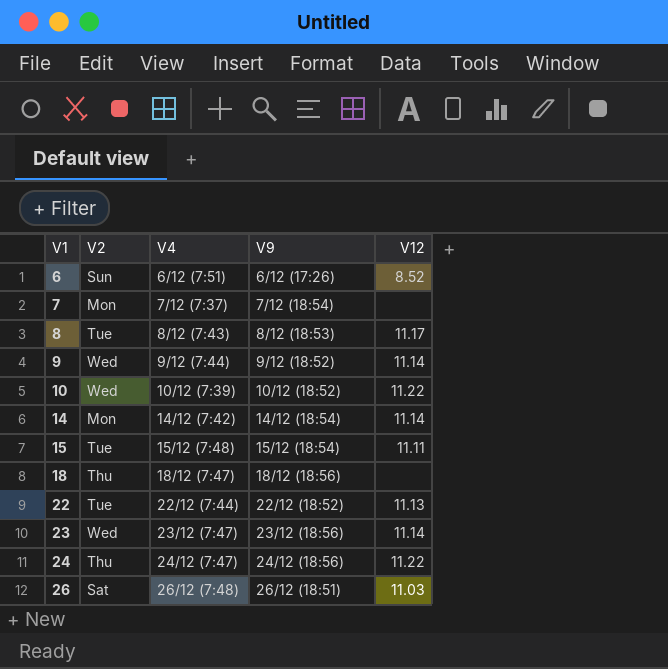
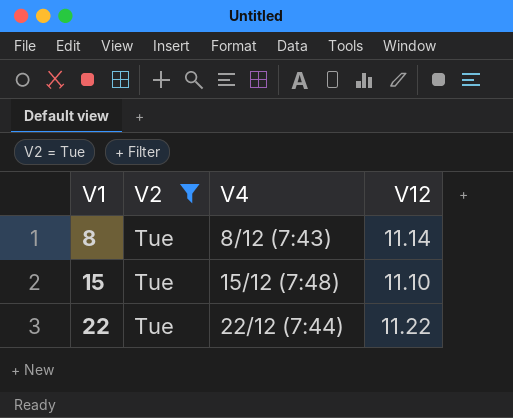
filter: none -> V2 = Tue
column V9 | position: 4 -> none
8 | V12: 11.17 -> 11.14
15 | V12: 11.11 -> 11.10
22 | V12: 11.13 -> 11.22

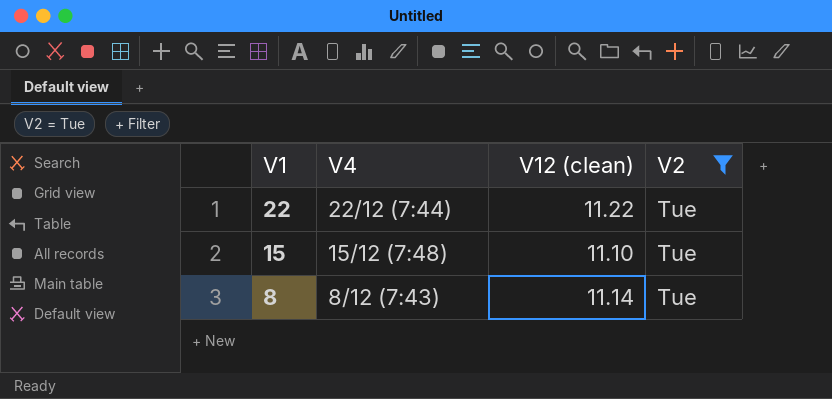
row order: V1 ascending -> V1 descending
column name: V12 -> V12 (clean)
column V2 | position: 2 -> 4

